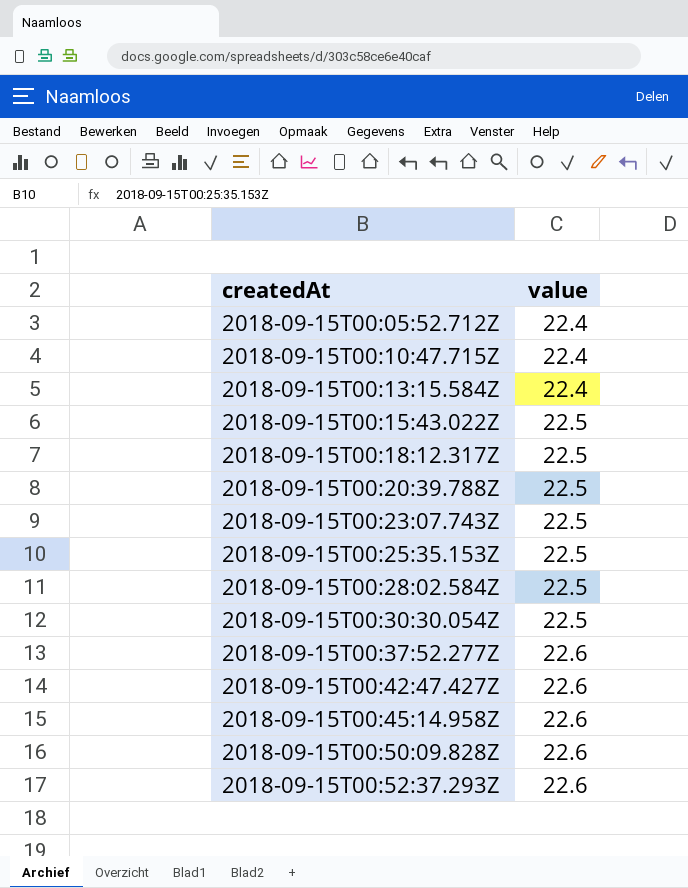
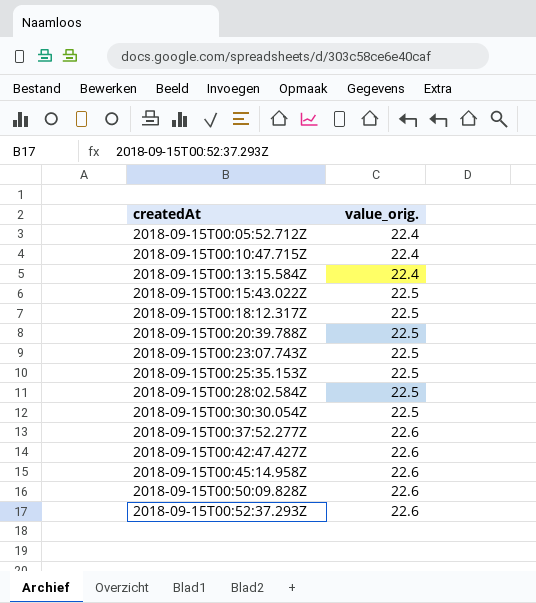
column name: value -> value_orig.

